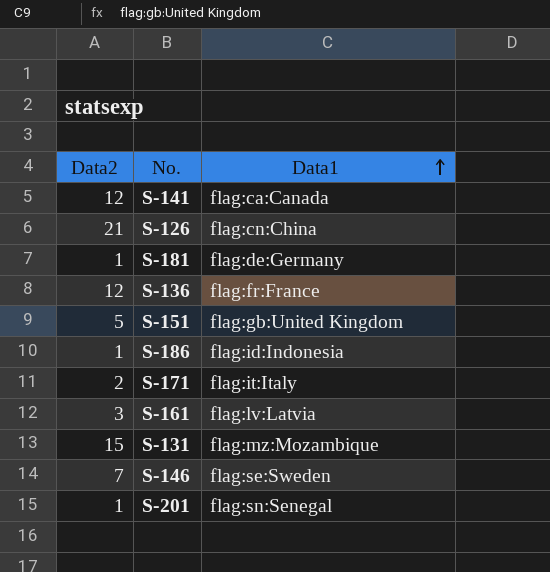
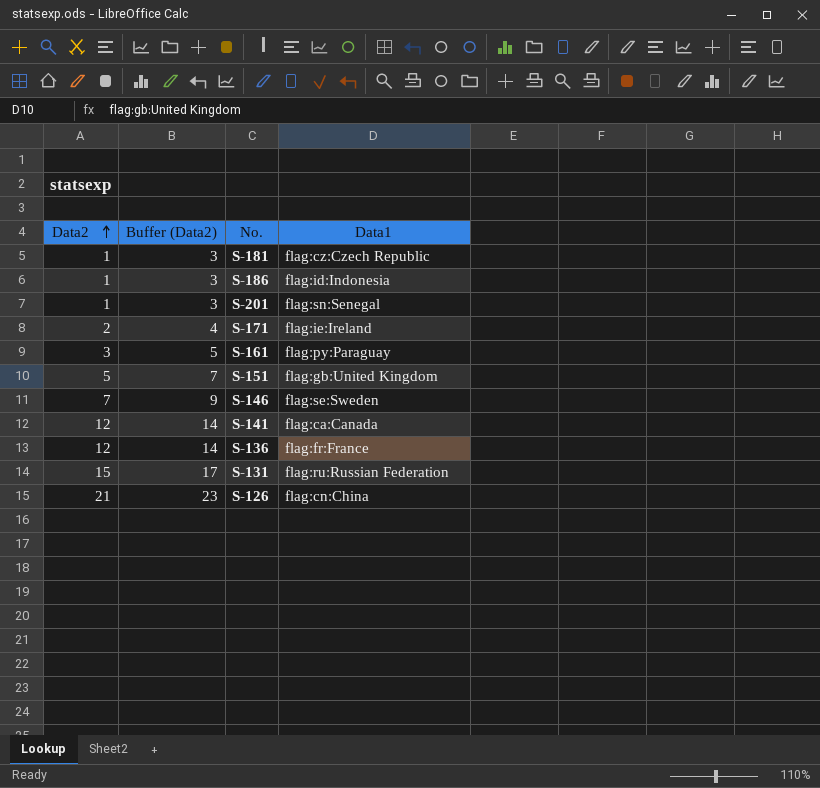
row order: Data1 ascending -> Data2 ascending
column Buffer (Data2) | formula: none -> [Data2] + 2
S-181 | Data1: flag:de:Germany -> flag:cz:Czech Republic
S-171 | Data1: flag:it:Italy -> flag:ie:Ireland
S-161 | Data1: flag:lv:Latvia -> flag:py:Paraguay
S-131 | Data1: flag:mz:Mozambique -> flag:ru:Russian Federation

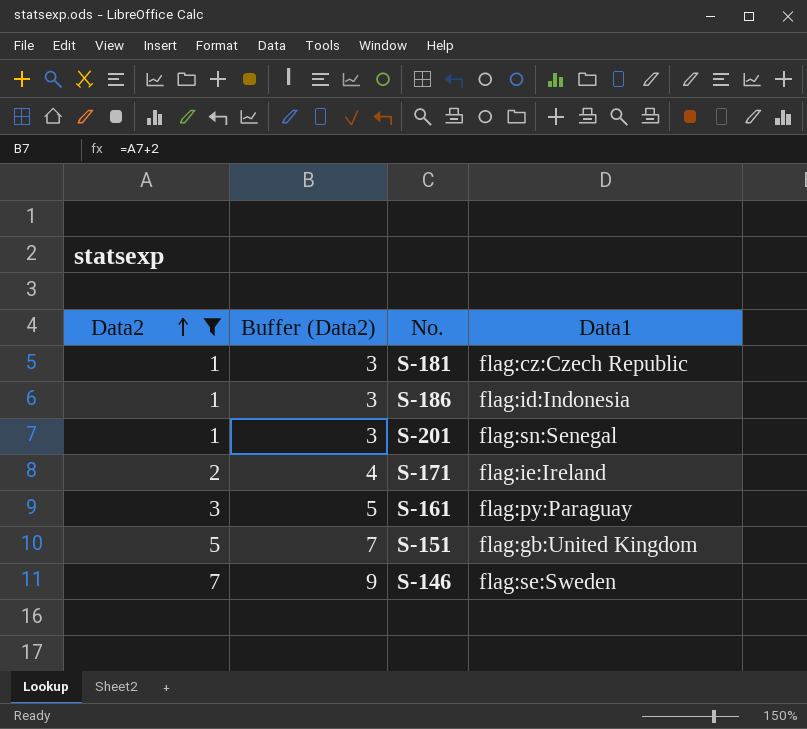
filter: none -> Data2 <= 7

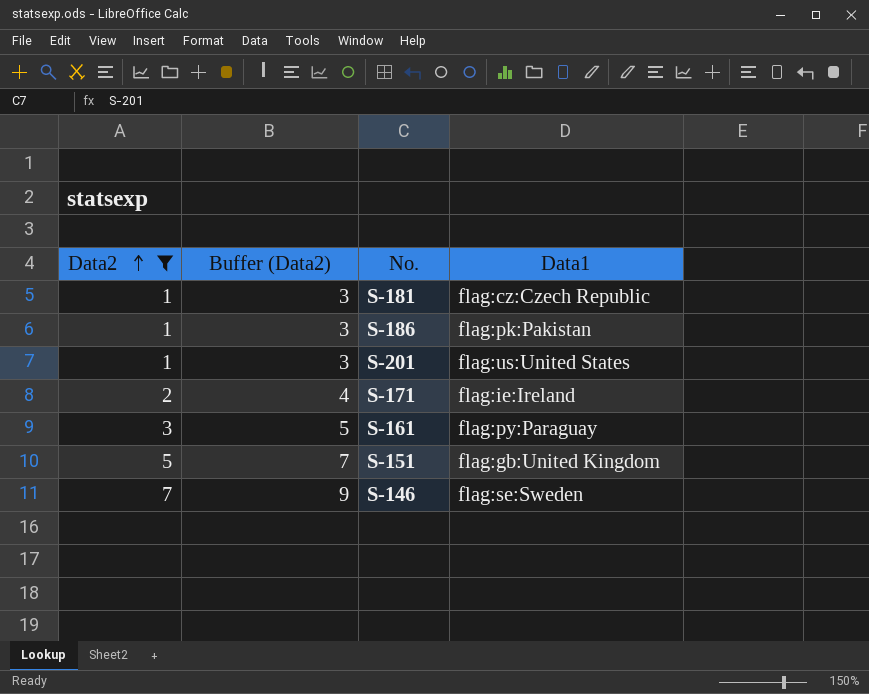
S-186 | Data1: flag:id:Indonesia -> flag:pk:Pakistan
S-201 | Data1: flag:sn:Senegal -> flag:us:United States

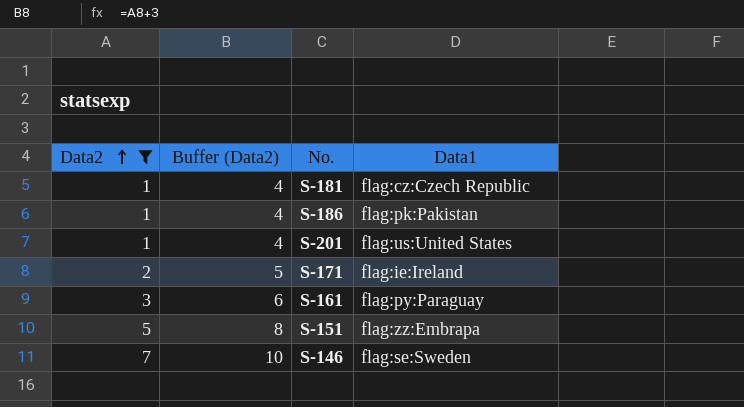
column Buffer (Data2) | formula: [Data2] + 2 -> [Data2] + 3
S-151 | Data1: flag:gb:United Kingdom -> flag:zz:Embrapa

